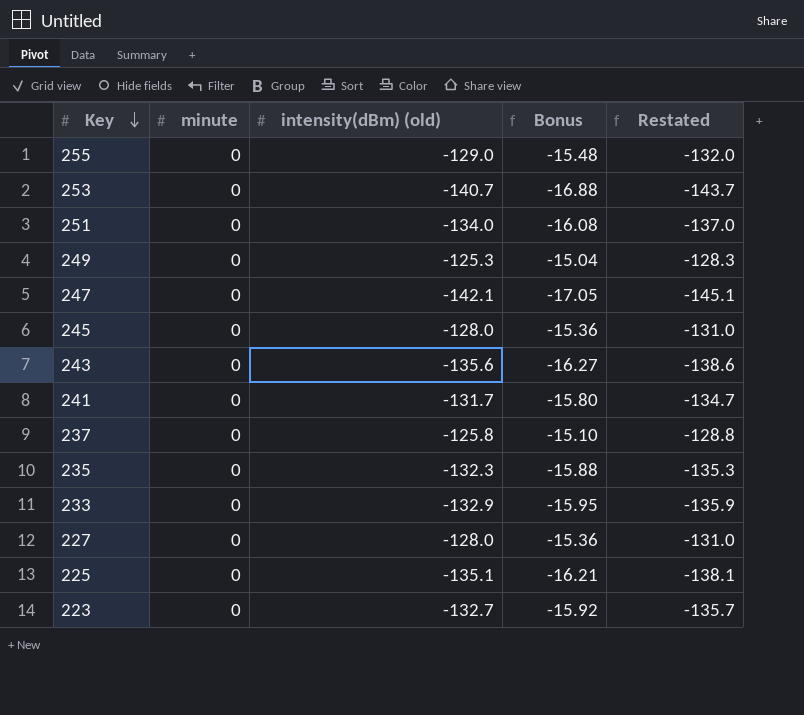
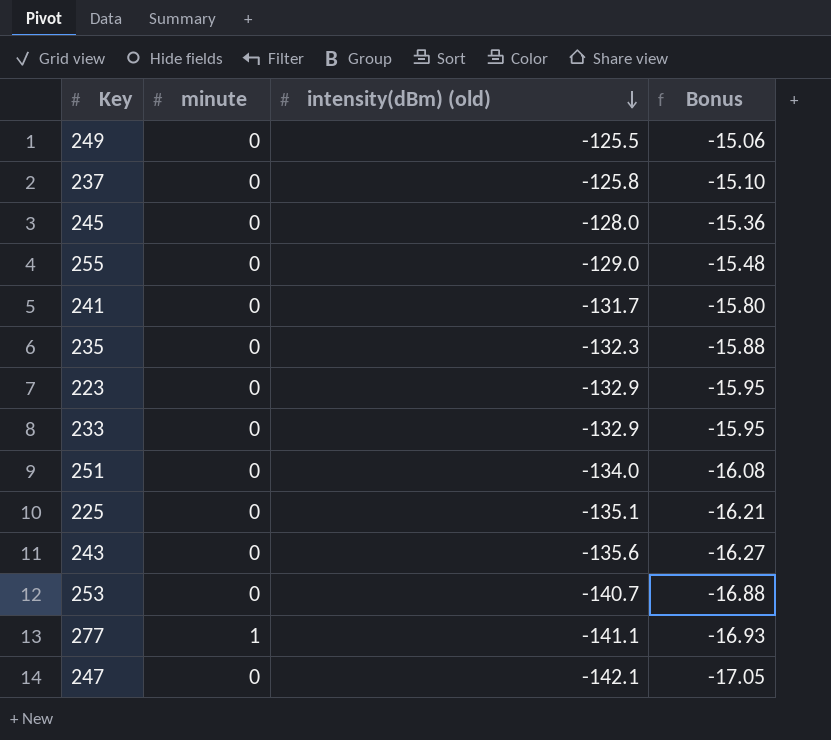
row order: Key descending -> intensity(dBm) (old) descending
column Restated | formula: [intensity(dBm) (old)] - 3 -> none
row 227: 0 | -128.0 | -15.36 | -131.0 -> none
249 | intensity(dBm) (old): -125.3 -> -125.5
249 | Bonus: -15.04 -> -15.06
223 | intensity(dBm) (old): -132.7 -> -132.9
223 | Bonus: -15.92 -> -15.95
row 277: none -> 1 | -141.1 | -16.93

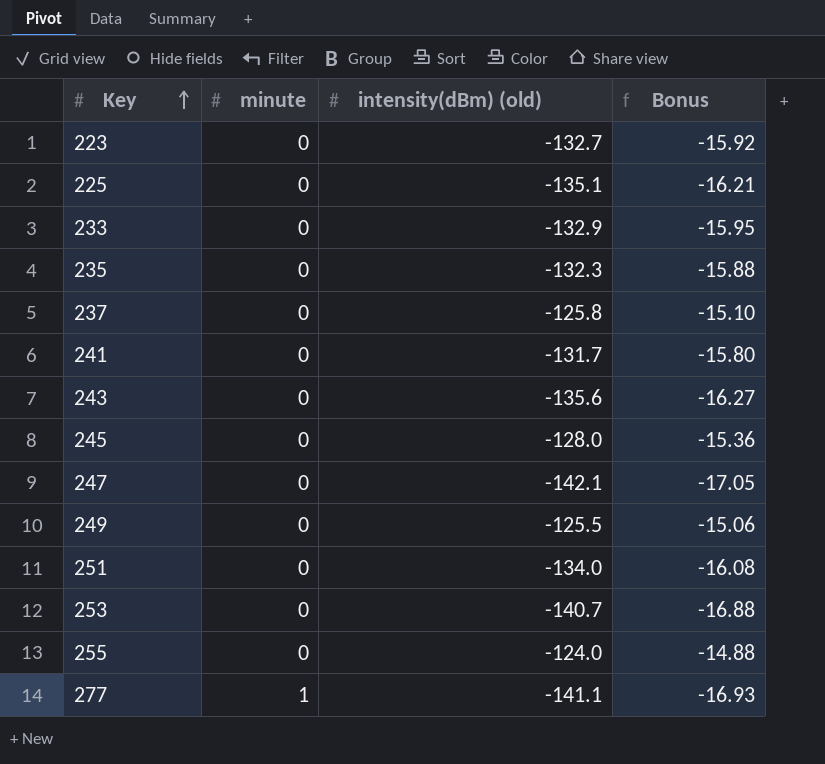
row order: intensity(dBm) (old) descending -> Key ascending
223 | intensity(dBm) (old): -132.9 -> -132.7
223 | Bonus: -15.95 -> -15.92
255 | intensity(dBm) (old): -129.0 -> -124.0
255 | Bonus: -15.48 -> -14.88

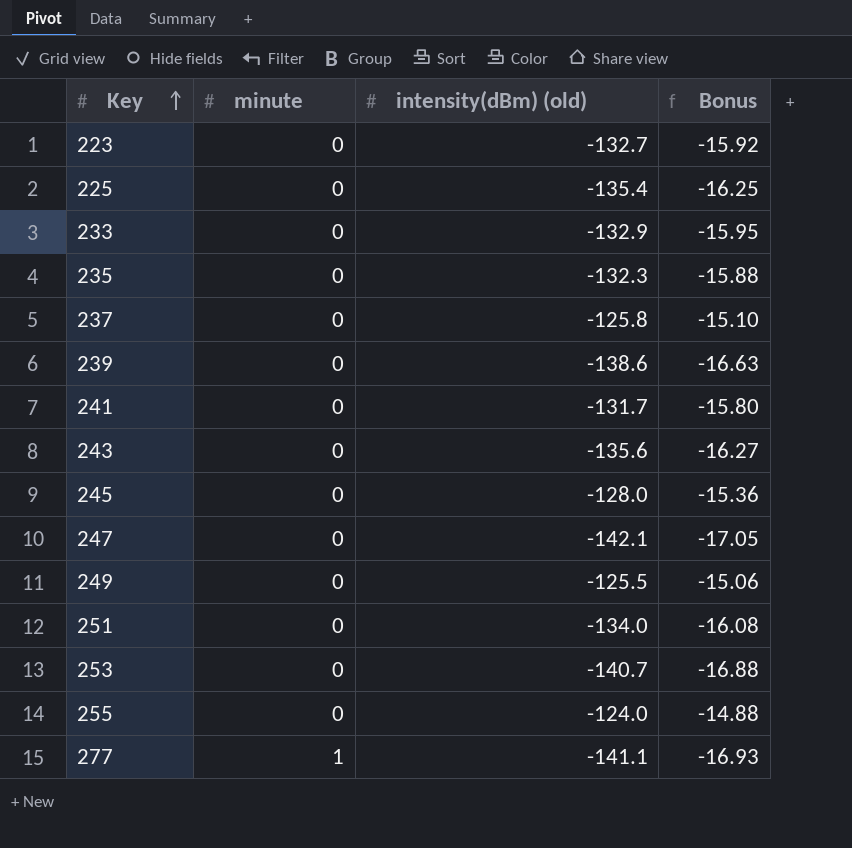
225 | intensity(dBm) (old): -135.1 -> -135.4
225 | Bonus: -16.21 -> -16.25
row 239: none -> 0 | -138.6 | -16.63

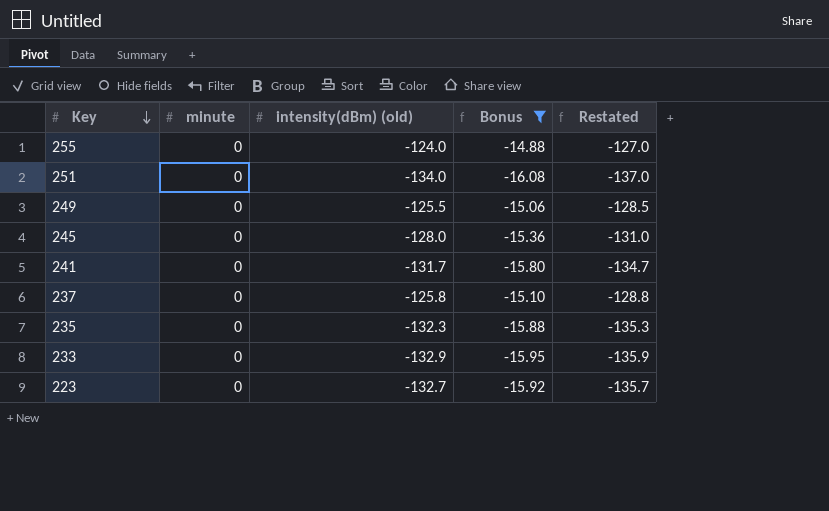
filter: none -> Bonus >= -16.08
row order: Key ascending -> Key descending
column Restated | formula: none -> [intensity(dBm) (old)] - 3

